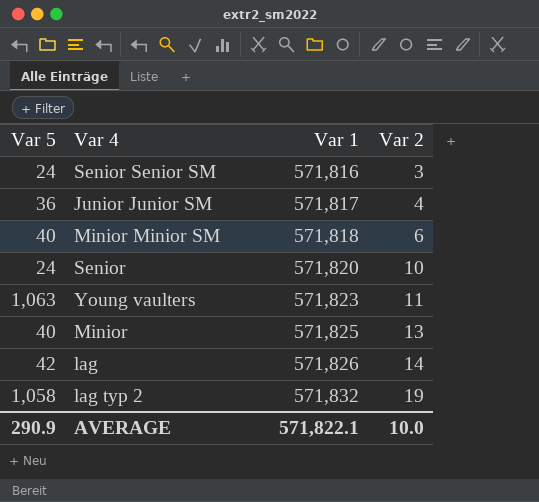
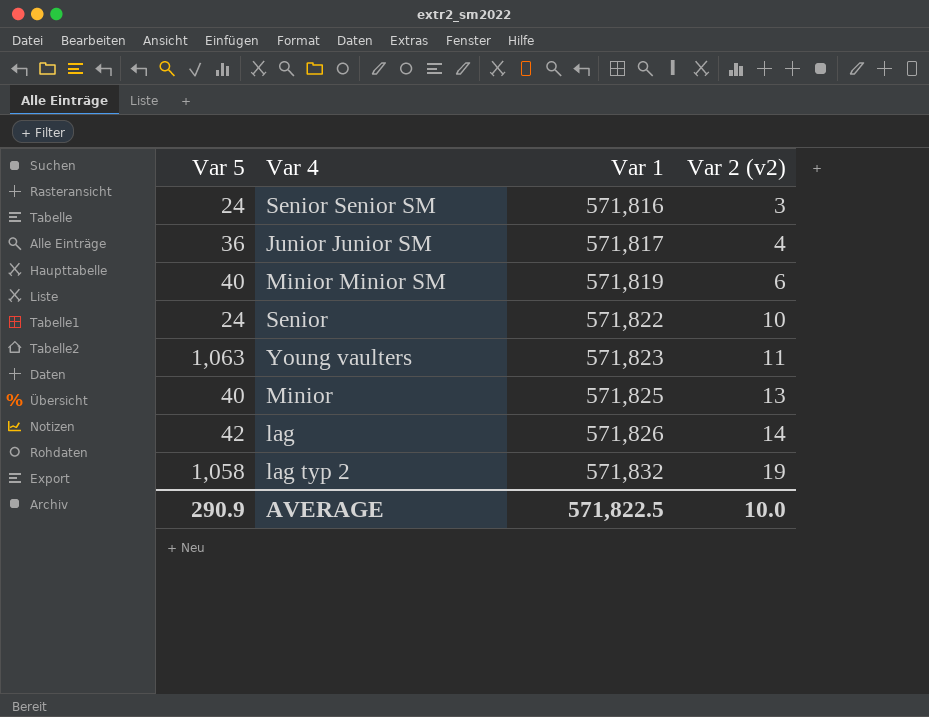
column name: Var 2 -> Var 2 (v2)
Minior Minior SM | Var 1: 571,818 -> 571,819
Senior | Var 1: 571,820 -> 571,822
AVERAGE | Var 1: 571,822.1 -> 571,822.5

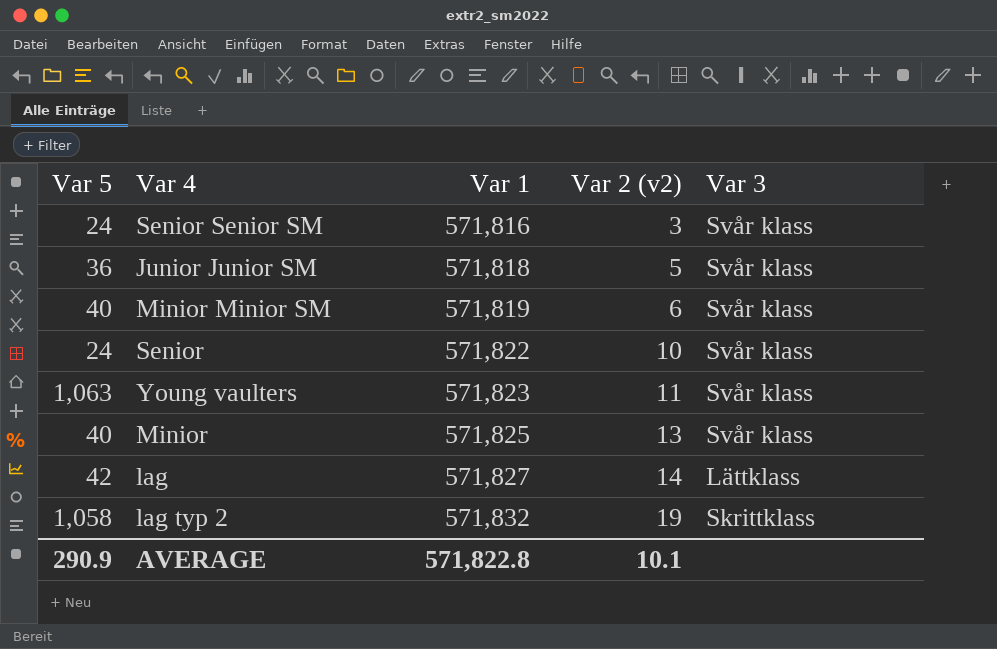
column Var 3 | position: none -> 5
Junior Junior SM | Var 1: 571,817 -> 571,818
Junior Junior SM | Var 2 (v2): 4 -> 5
lag | Var 1: 571,826 -> 571,827
AVERAGE | Var 1: 571,822.5 -> 571,822.8
AVERAGE | Var 2 (v2): 10.0 -> 10.1

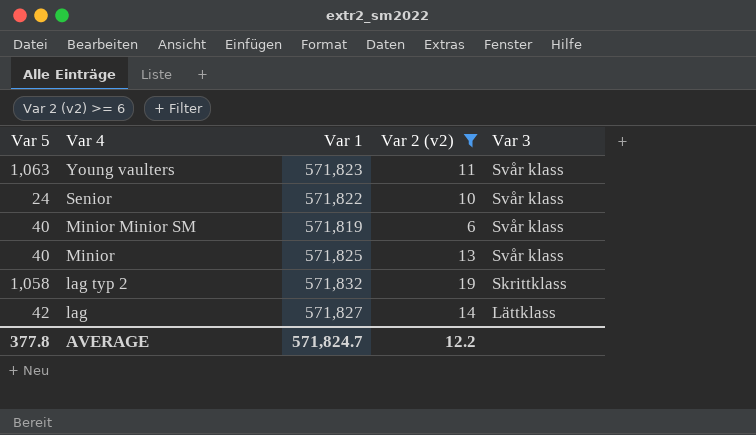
filter: none -> Var 2 (v2) >= 6
row order: Var 1 ascending -> Var 4 descending
AVERAGE | Var 5: 290.9 -> 377.8
AVERAGE | Var 1: 571,822.8 -> 571,824.7
AVERAGE | Var 2 (v2): 10.1 -> 12.2

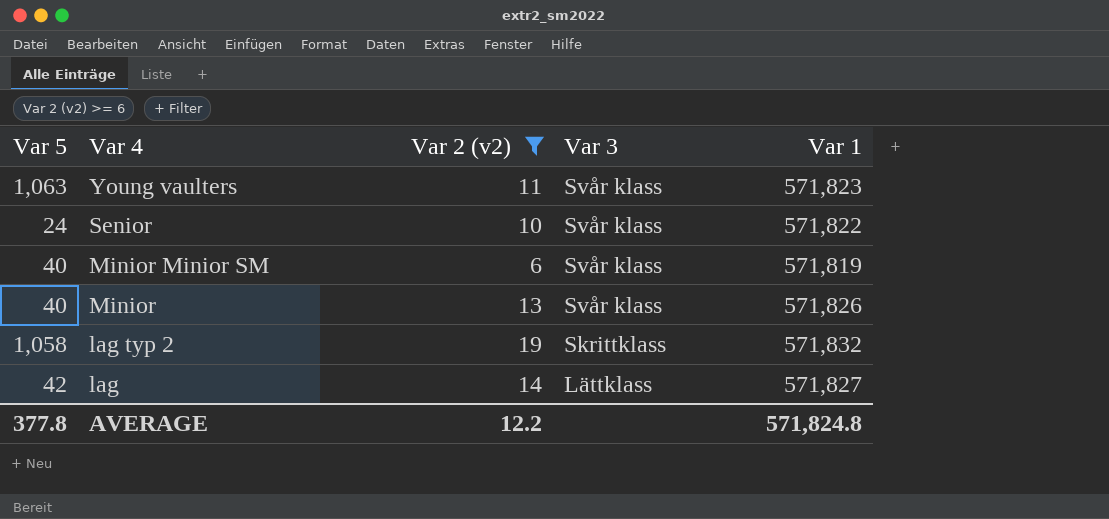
column Var 1 | position: 3 -> 5
Minior | Var 1: 571,825 -> 571,826
AVERAGE | Var 1: 571,824.7 -> 571,824.8

